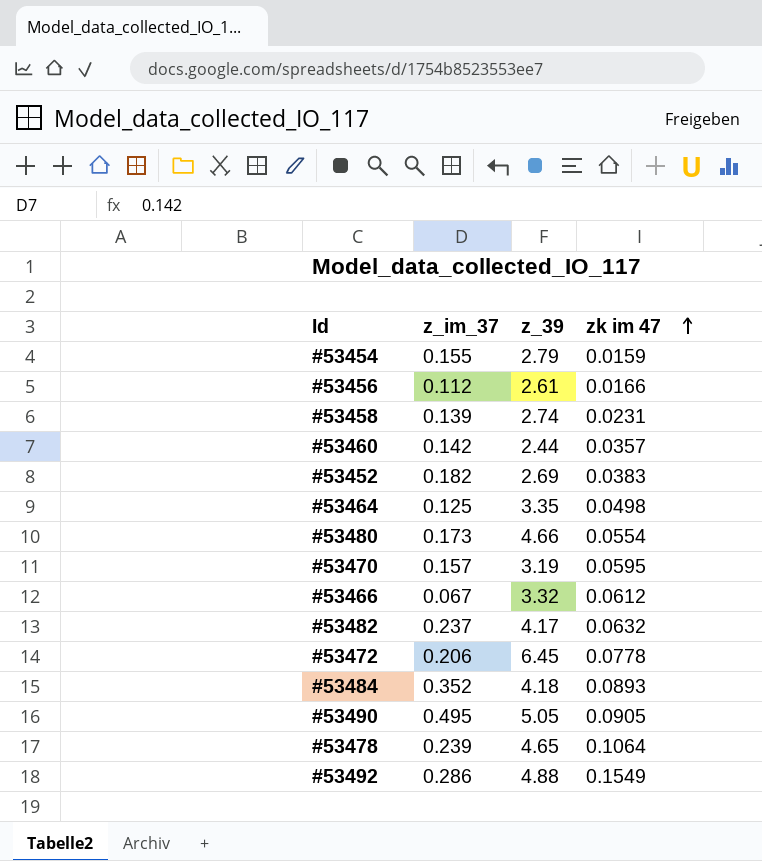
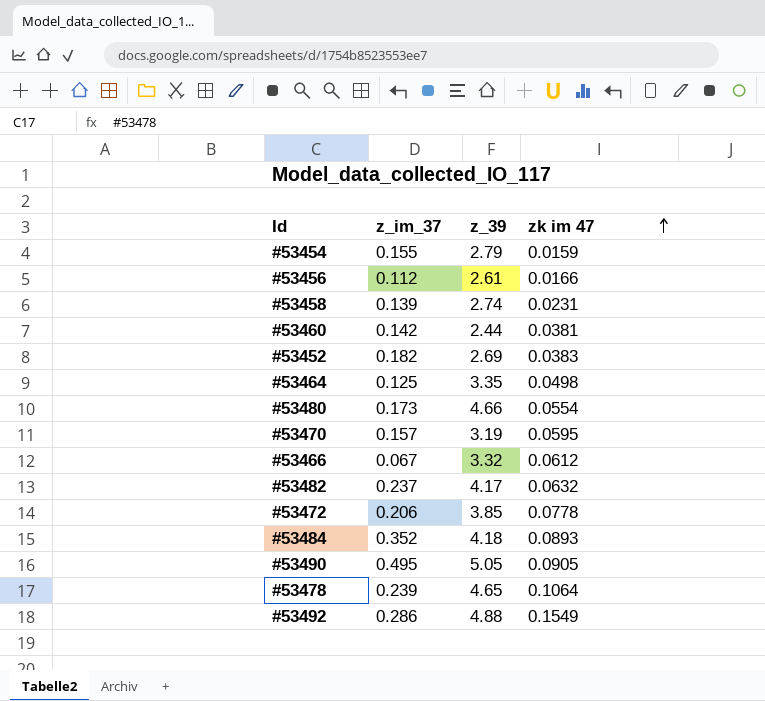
#53460 | zk im 47: 0.0357 -> 0.0381
#53472 | z_39: 6.45 -> 3.85

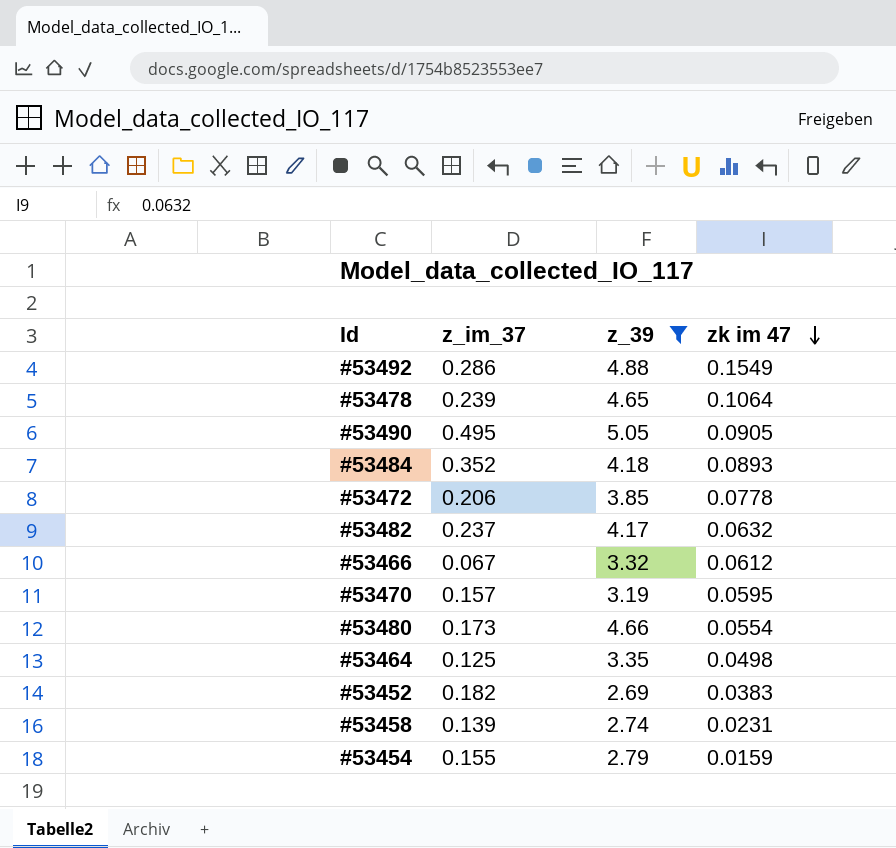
filter: none -> z_39 >= 2.69
row order: zk im 47 ascending -> zk im 47 descending

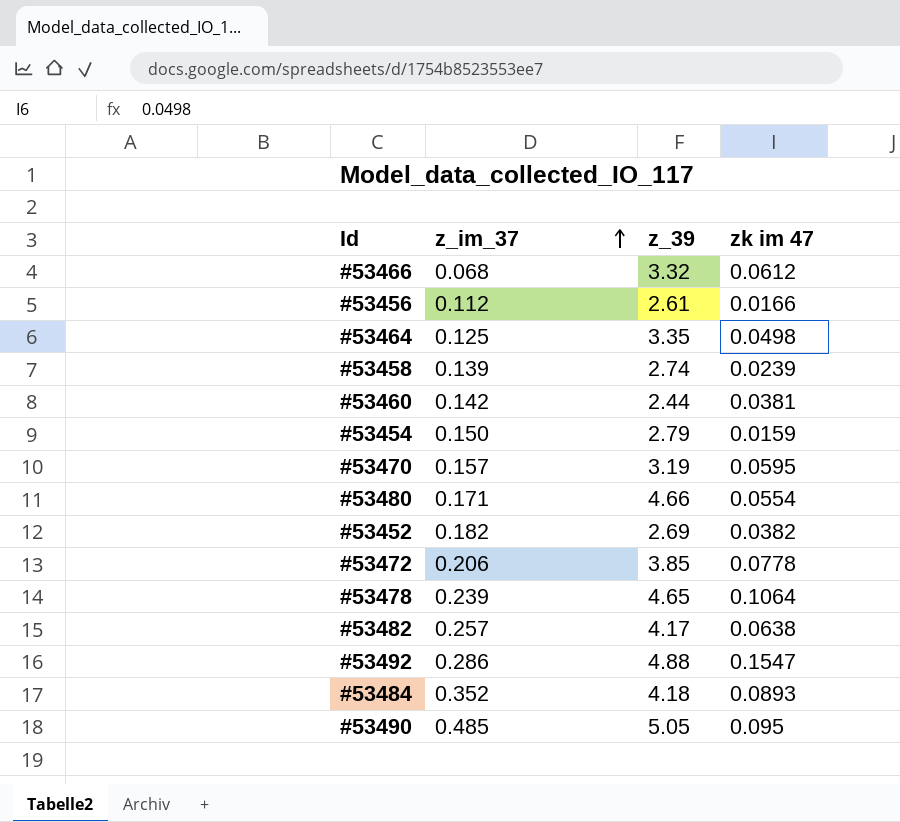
filter: z_39 >= 2.69 -> none
row order: zk im 47 descending -> z_im_37 ascending
#53466 | z_im_37: 0.067 -> 0.068
#53458 | zk im 47: 0.0231 -> 0.0239
#53454 | z_im_37: 0.155 -> 0.150
#53480 | z_im_37: 0.173 -> 0.171
#53452 | zk im 47: 0.0383 -> 0.0382
#53482 | z_im_37: 0.237 -> 0.257
#53482 | zk im 47: 0.0632 -> 0.0638
#53492 | zk im 47: 0.1549 -> 0.1547
#53490 | z_im_37: 0.495 -> 0.485
#53490 | zk im 47: 0.0905 -> 0.095

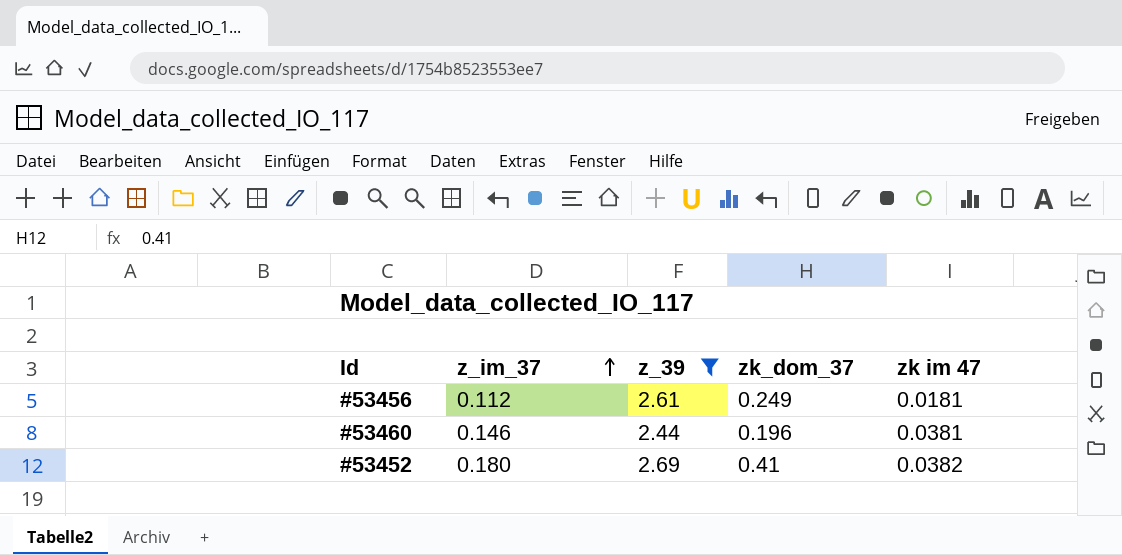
filter: none -> z_39 <= 2.69
column zk_dom_37 | position: none -> 4
#53456 | zk im 47: 0.0166 -> 0.0181
#53460 | z_im_37: 0.142 -> 0.146
#53452 | z_im_37: 0.182 -> 0.180

